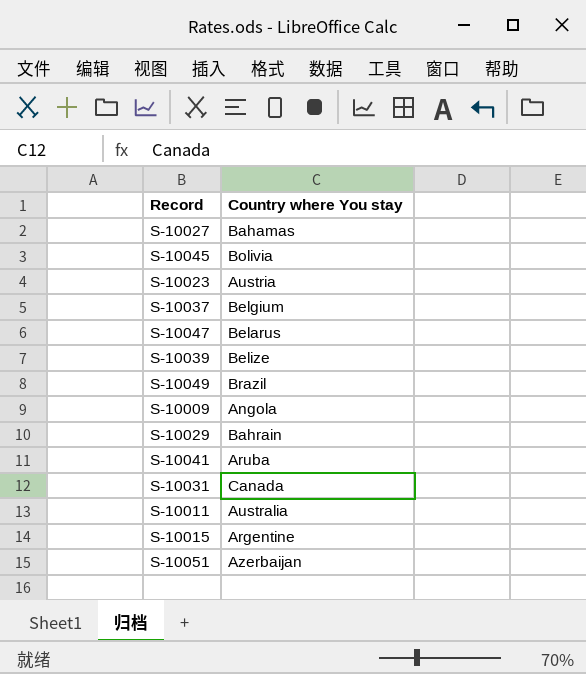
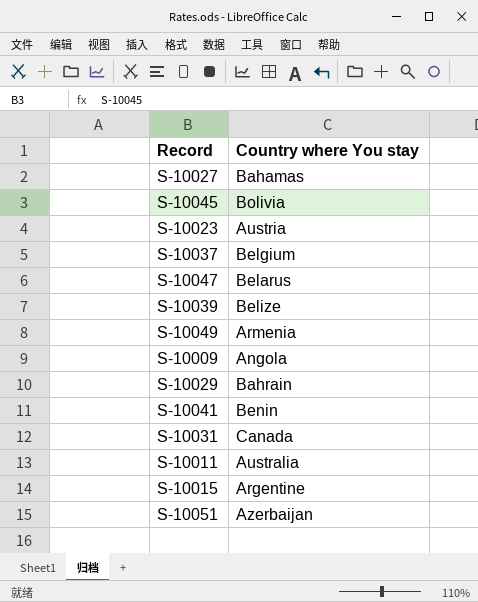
S-10049 | Country where You stay: Brazil -> Armenia
S-10041 | Country where You stay: Aruba -> Benin

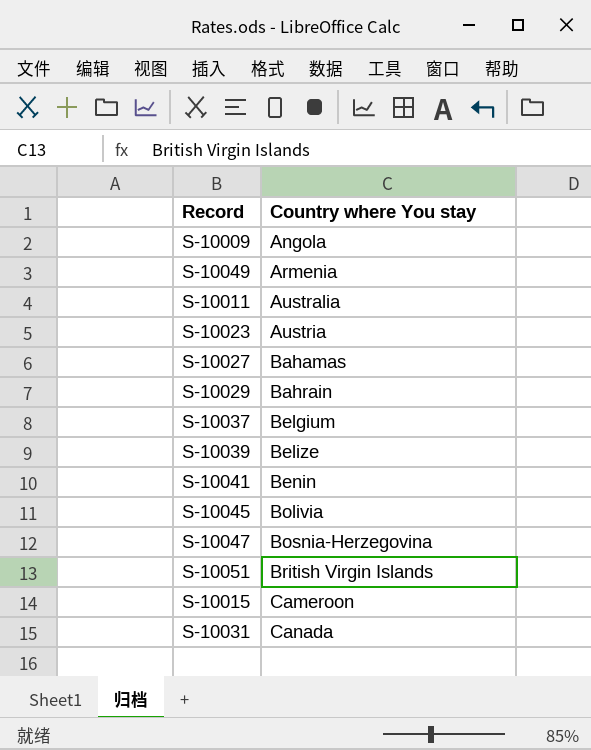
row order: none -> Country where You stay ascending
S-10047 | Country where You stay: Belarus -> Bosnia-Herzegovina
S-10051 | Country where You stay: Azerbaijan -> British Virgin Islands
S-10015 | Country where You stay: Argentine -> Cameroon

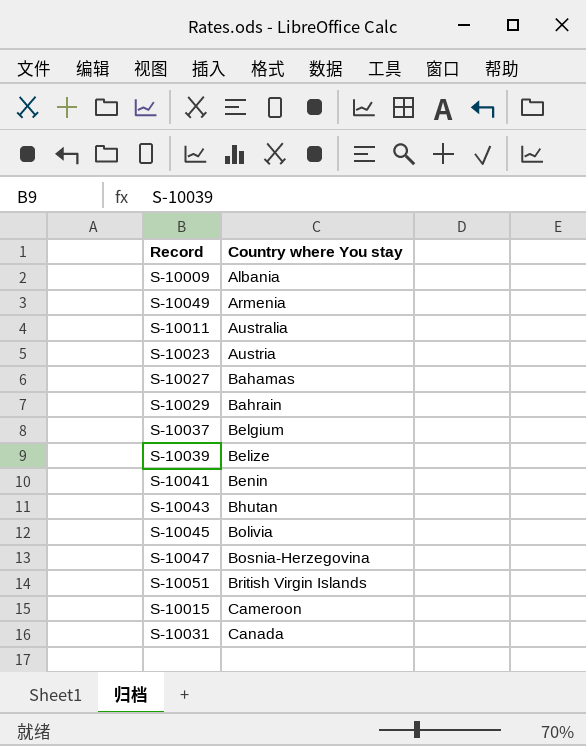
S-10009 | Country where You stay: Angola -> Albania
row S-10043: none -> Bhutan

